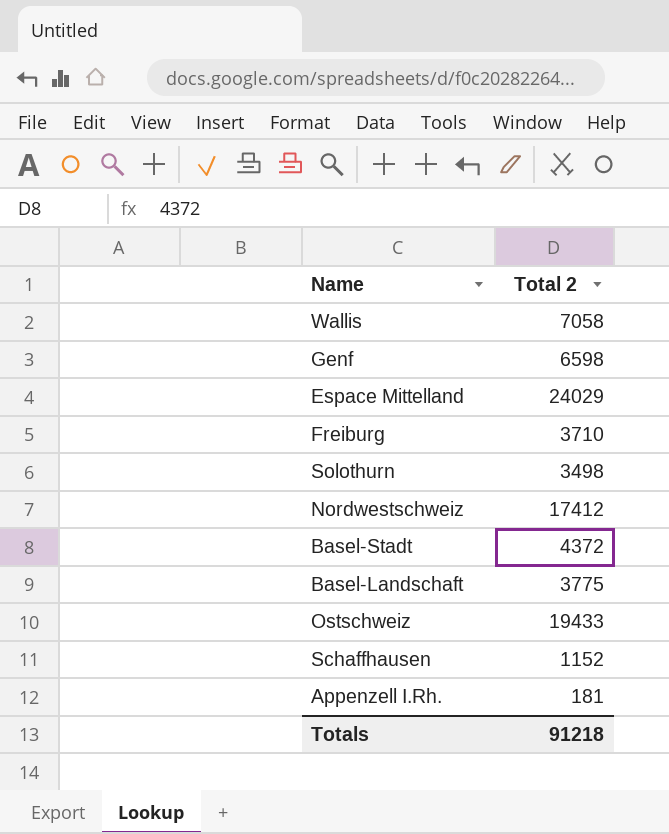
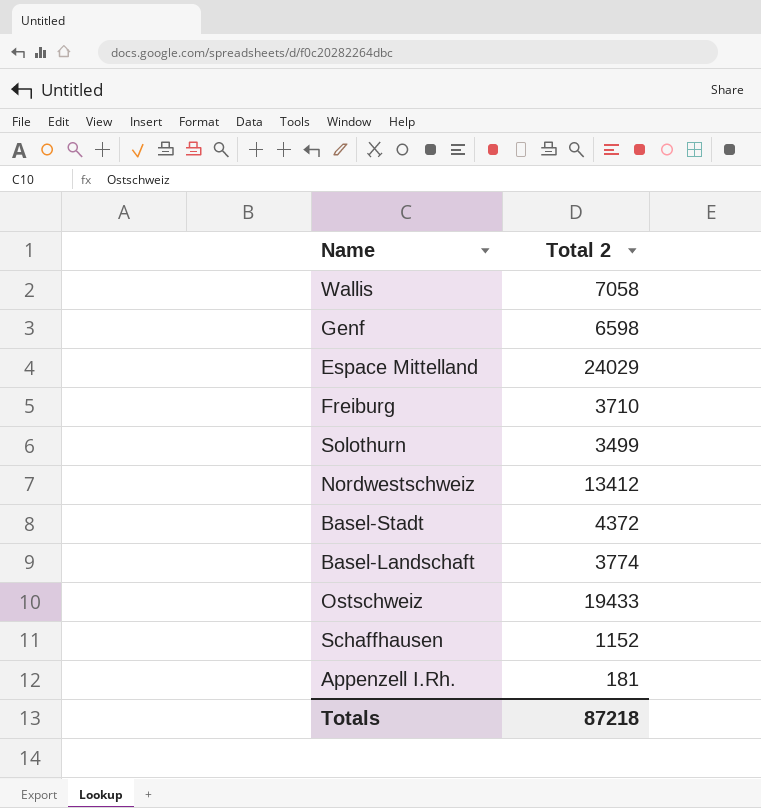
Solothurn | Total 2: 3498 -> 3499
Nordwestschweiz | Total 2: 17412 -> 13412
Basel-Landschaft | Total 2: 3775 -> 3774
Totals | Total 2: 91218 -> 87218

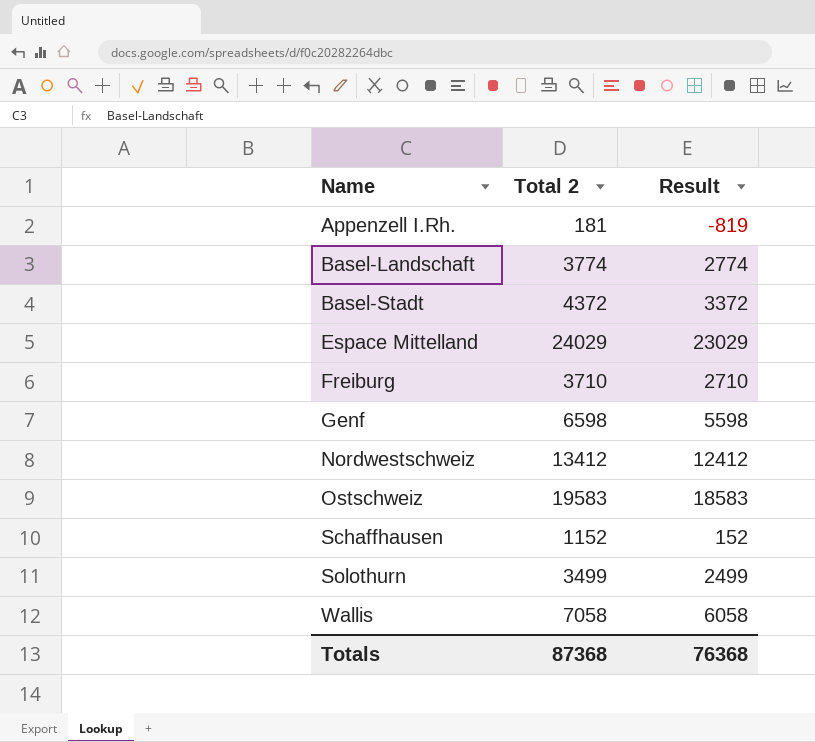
row order: none -> Name ascending
column Result | formula: none -> [Total 2] - 1000
Ostschweiz | Total 2: 19433 -> 19583
Totals | Total 2: 87218 -> 87368

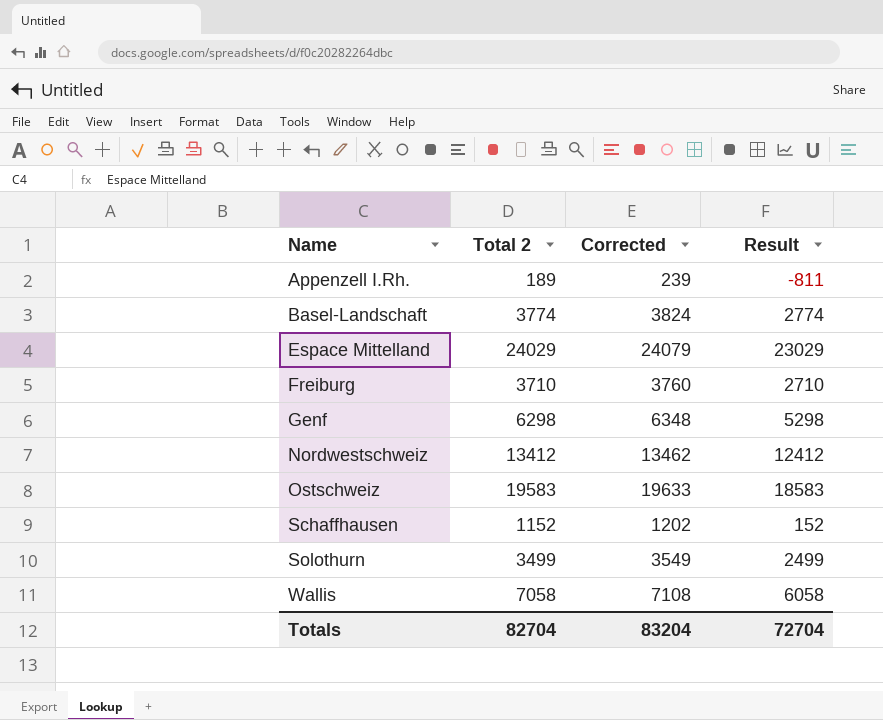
column Corrected | formula: none -> [Total 2] + 50
row Basel-Stadt: 4372 | 3372 -> none
Appenzell I.Rh. | Total 2: 181 -> 189
Appenzell I.Rh. | Result: -819 -> -811
Genf | Total 2: 6598 -> 6298
Genf | Result: 5598 -> 5298
Totals | Total 2: 87368 -> 82704
Totals | Result: 76368 -> 72704

